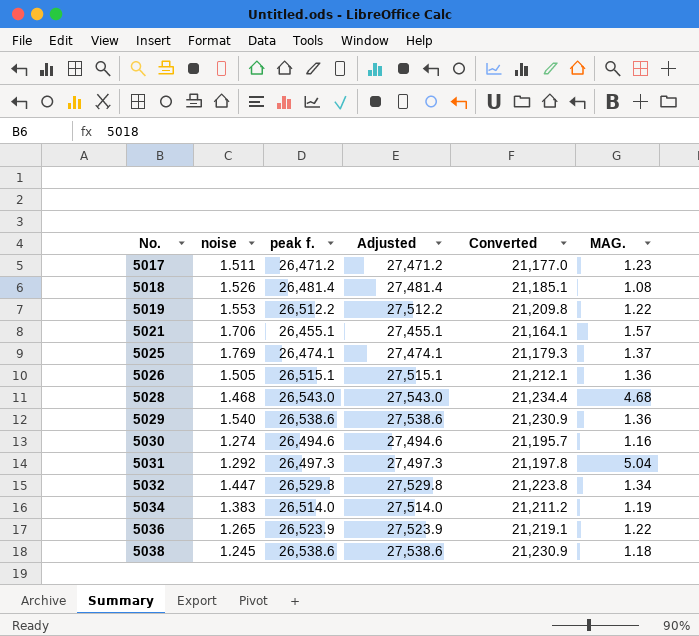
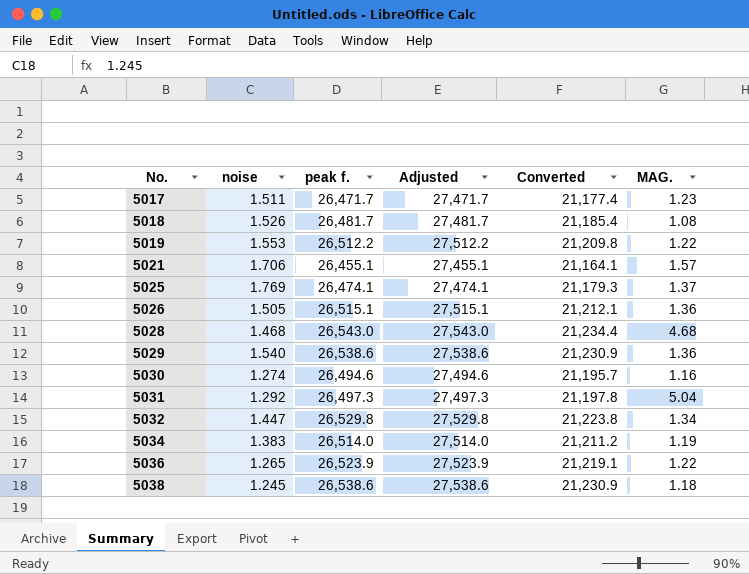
5017 | peak f.: 26,471.2 -> 26,471.7
5017 | Adjusted: 27,471.2 -> 27,471.7
5017 | Converted: 21,177.0 -> 21,177.4
5018 | peak f.: 26,481.4 -> 26,481.7
5018 | Adjusted: 27,481.4 -> 27,481.7
5018 | Converted: 21,185.1 -> 21,185.4

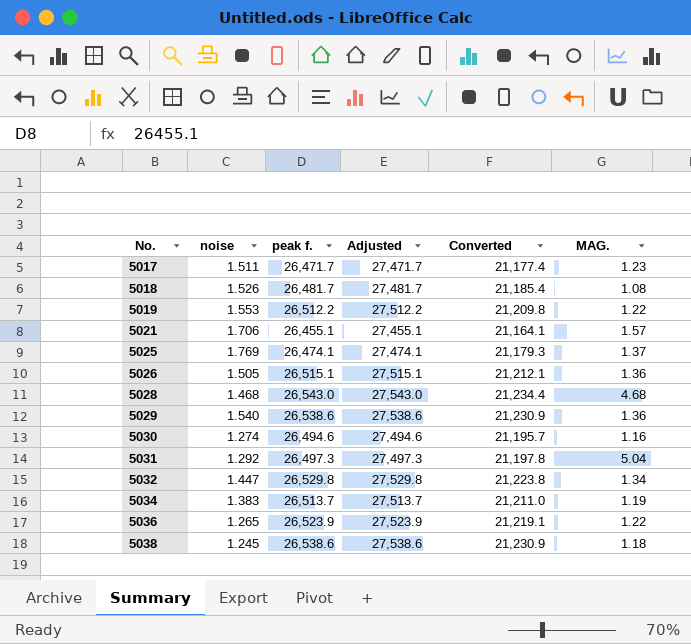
5034 | peak f.: 26,514.0 -> 26,513.7
5034 | Adjusted: 27,514.0 -> 27,513.7
5034 | Converted: 21,211.2 -> 21,211.0

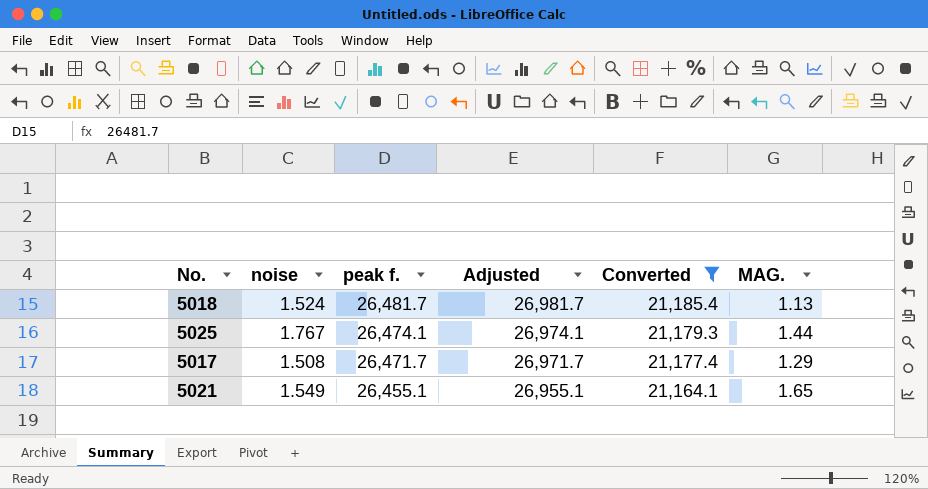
filter: none -> Converted <= 21,185.4
row order: No. ascending -> peak f. descending
column Adjusted | formula: [peak f.] + 1000 -> [peak f.] + 500
5018 | noise: 1.526 -> 1.524
5018 | MAG.: 1.08 -> 1.13
5025 | noise: 1.769 -> 1.767
5025 | MAG.: 1.37 -> 1.44
5017 | noise: 1.511 -> 1.508
5017 | MAG.: 1.23 -> 1.29
5021 | noise: 1.706 -> 1.549
5021 | MAG.: 1.57 -> 1.65

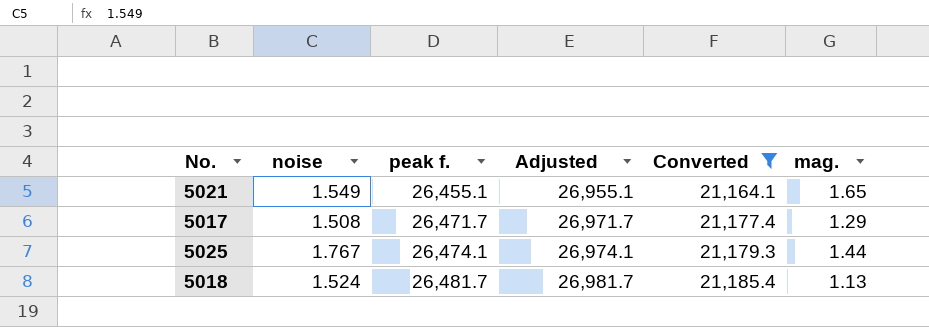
row order: peak f. descending -> peak f. ascending
column name: MAG. -> mag.

